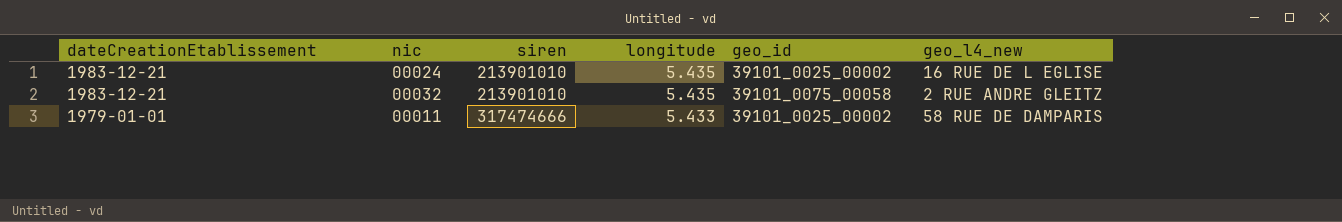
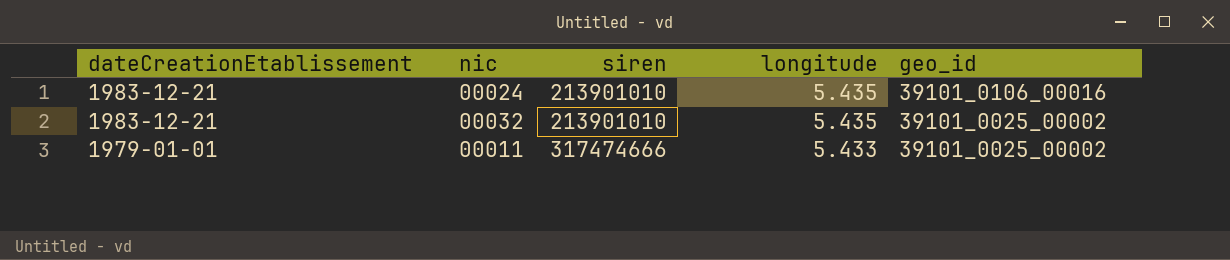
column geo_l4_new | position: 6 -> none
00024 | geo_id: 39101_0025_00002 -> 39101_0106_00016
00032 | geo_id: 39101_0075_00058 -> 39101_0025_00002

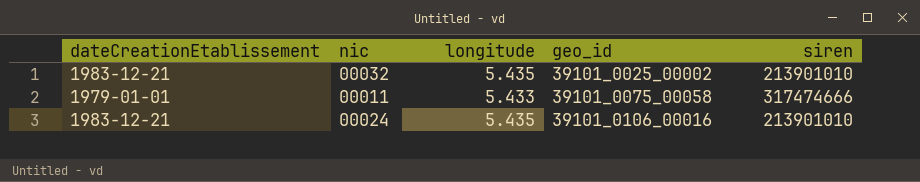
row order: dateCreationEtablissement descending -> geo_id ascending
column siren | position: 3 -> 5
00011 | geo_id: 39101_0025_00002 -> 39101_0075_00058

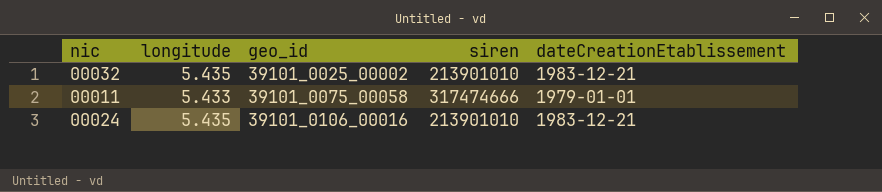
column dateCreationEtablissement | position: 1 -> 5

